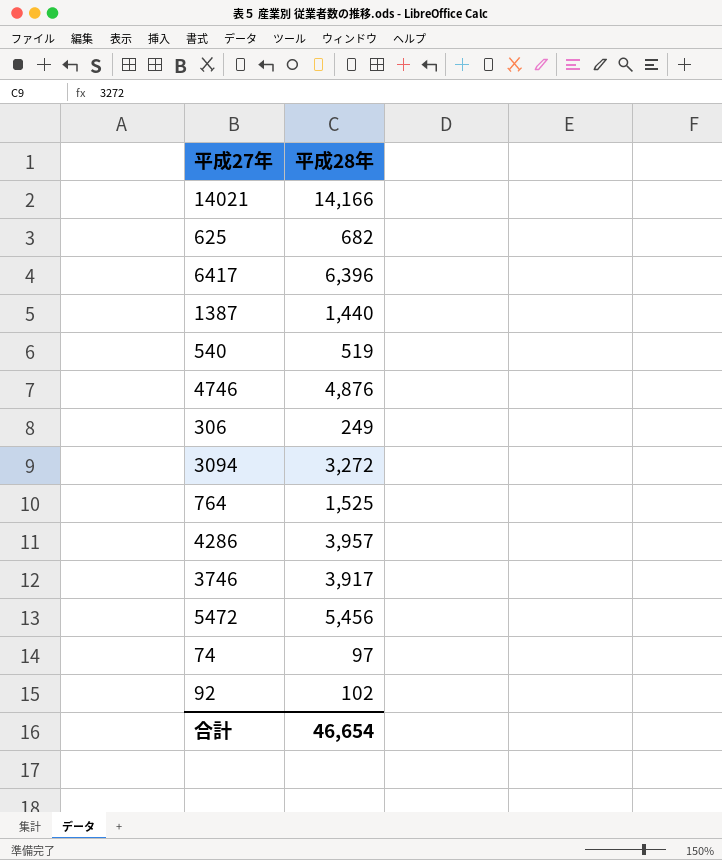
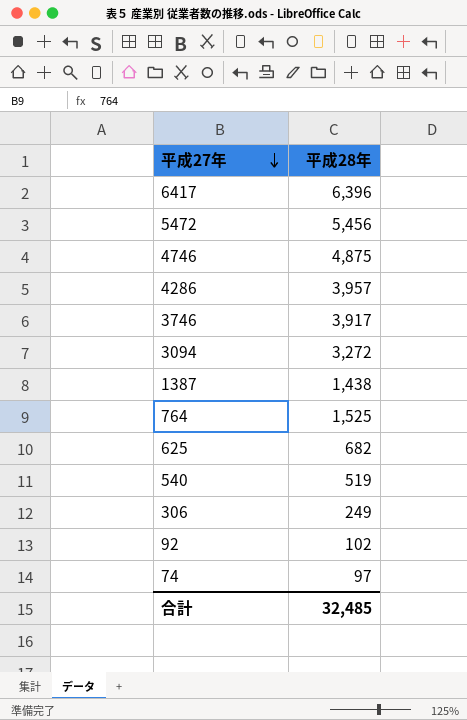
row order: none -> 平成27年 descending
row 14021: 14,166 -> none
4746 | 平成28年: 4,876 -> 4,875
1387 | 平成28年: 1,440 -> 1,438
合計 | 平成28年: 46,654 -> 32,485

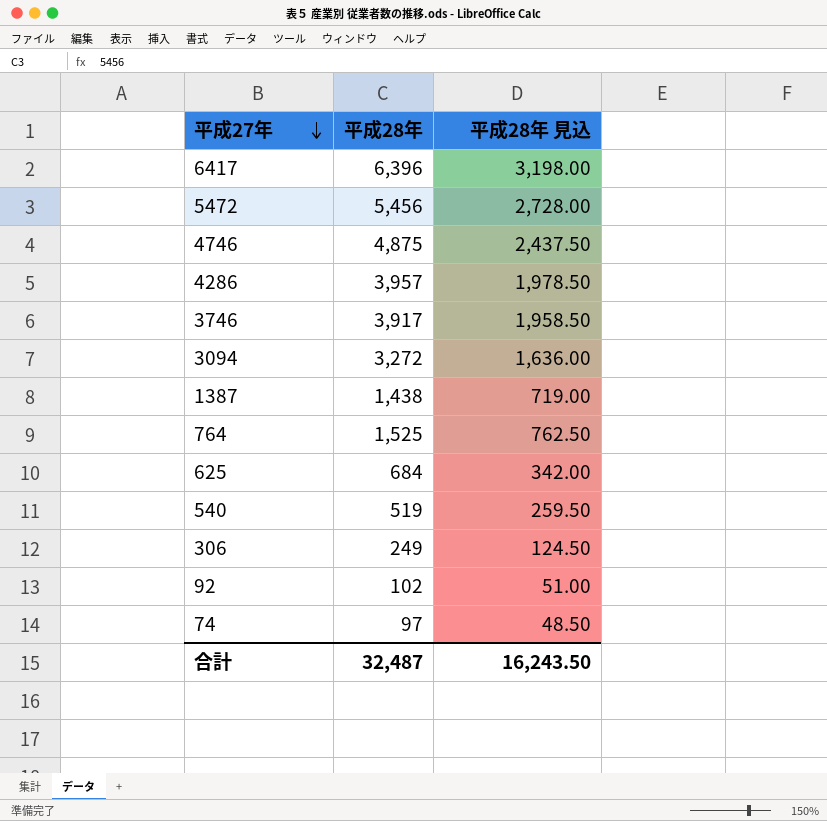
column 平成28年 見込 | formula: none -> [平成28年] * 0.5
625 | 平成28年: 682 -> 684
合計 | 平成28年: 32,485 -> 32,487

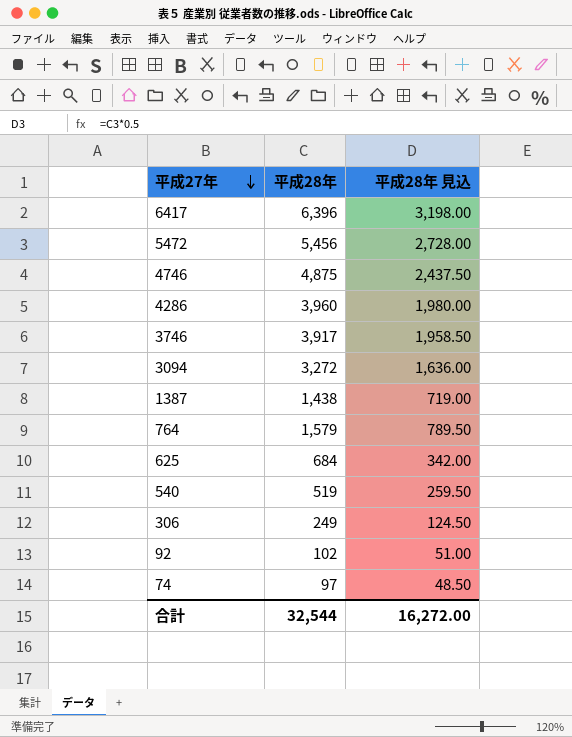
4286 | 平成28年: 3,957 -> 3,960
4286 | 平成28年 見込: 1,978.50 -> 1,980.00
764 | 平成28年: 1,525 -> 1,579
764 | 平成28年 見込: 762.50 -> 789.50
合計 | 平成28年: 32,487 -> 32,544
合計 | 平成28年 見込: 16,243.50 -> 16,272.00

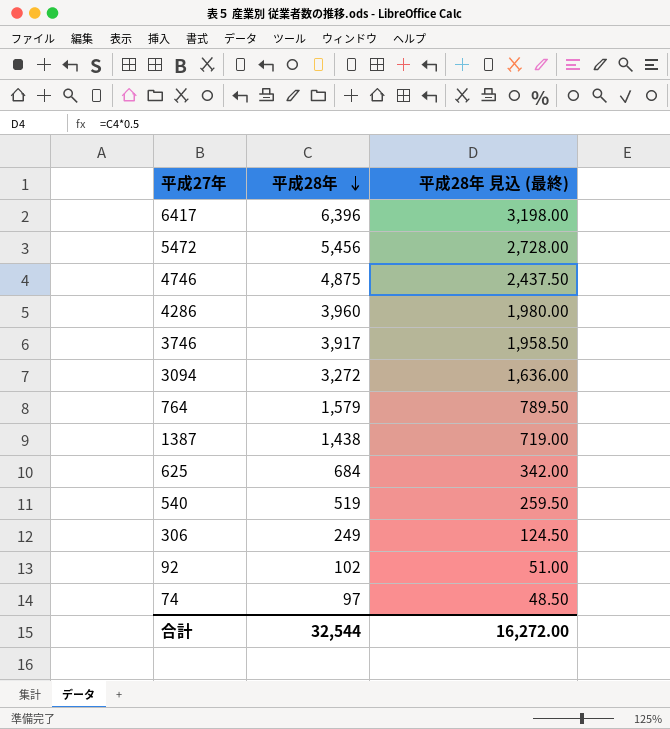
row order: 平成27年 descending -> 平成28年 descending
column name: 平成28年 見込 -> 平成28年 見込 (最終)

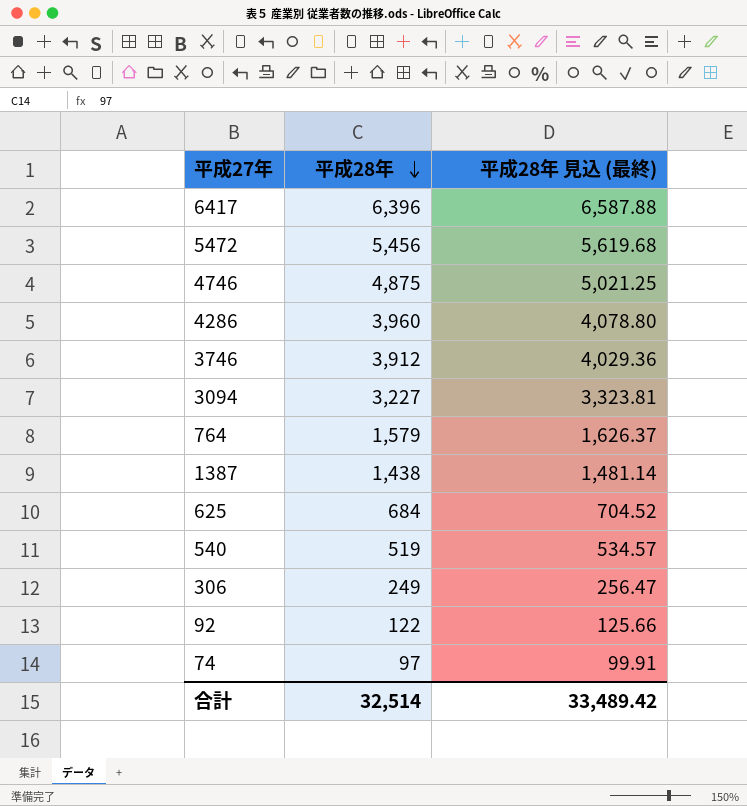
column 平成28年 見込 (最終) | formula: [平成28年] * 0.5 -> [平成28年] * 1.03
3746 | 平成28年: 3,917 -> 3,912
3094 | 平成28年: 3,272 -> 3,227
92 | 平成28年: 102 -> 122
合計 | 平成28年: 32,544 -> 32,514
合計 | 平成28年 見込 (最終): 16,272.00 -> 33,489.42

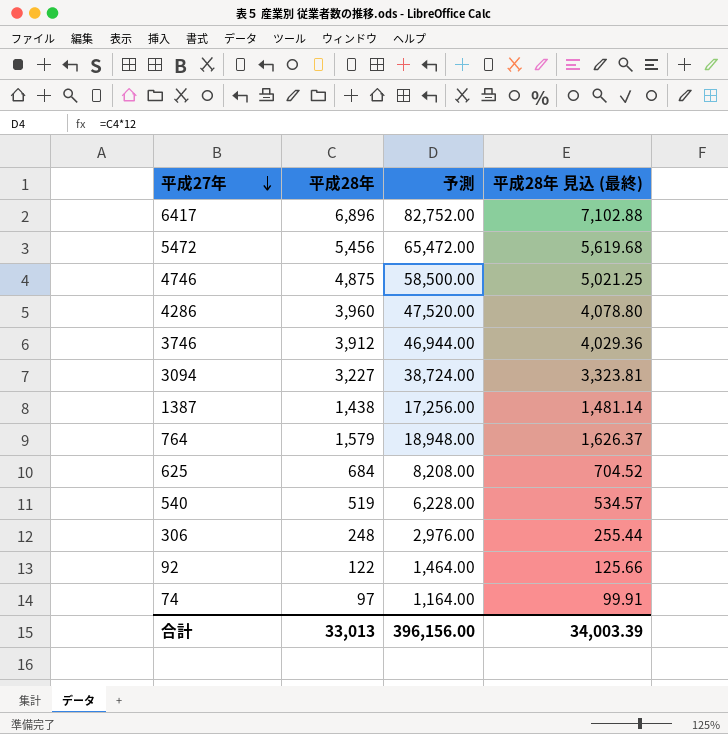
row order: 平成28年 descending -> 平成27年 descending
column 予測 | formula: none -> [平成28年] * 12
6417 | 平成28年: 6,396 -> 6,896
6417 | 平成28年 見込 (最終): 6,587.88 -> 7,102.88
306 | 平成28年: 249 -> 248
306 | 平成28年 見込 (最終): 256.47 -> 255.44
合計 | 平成28年: 32,514 -> 33,013
合計 | 平成28年 見込 (最終): 33,489.42 -> 34,003.39

